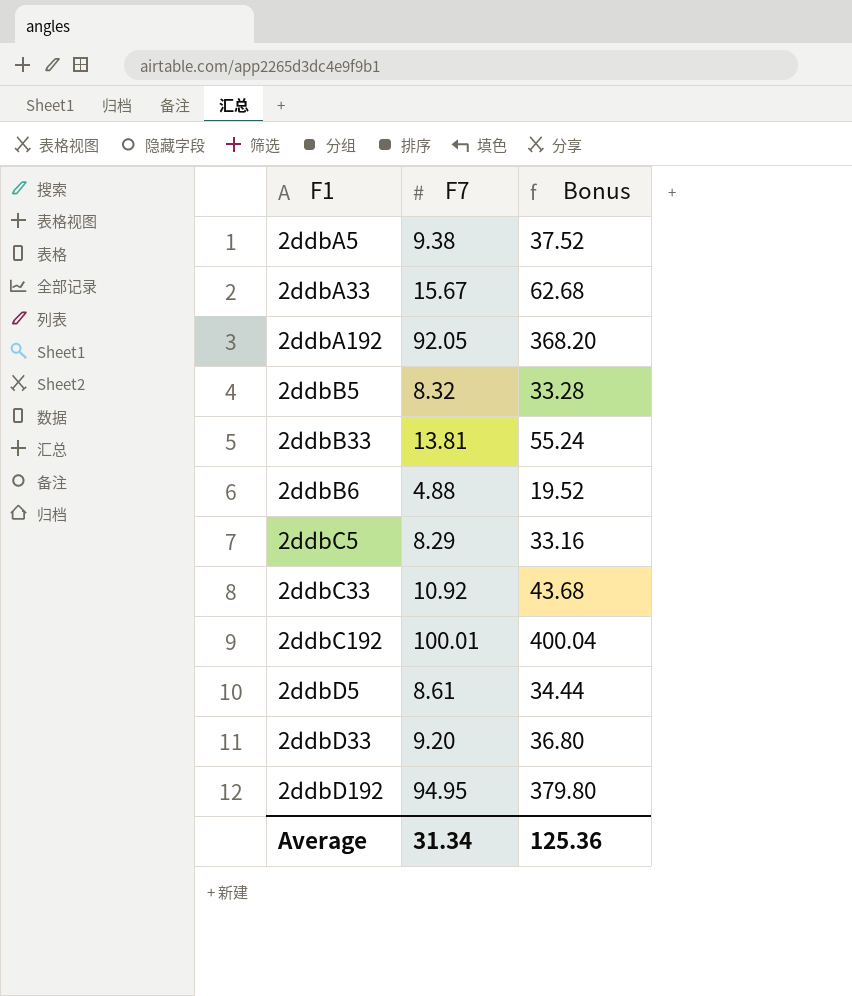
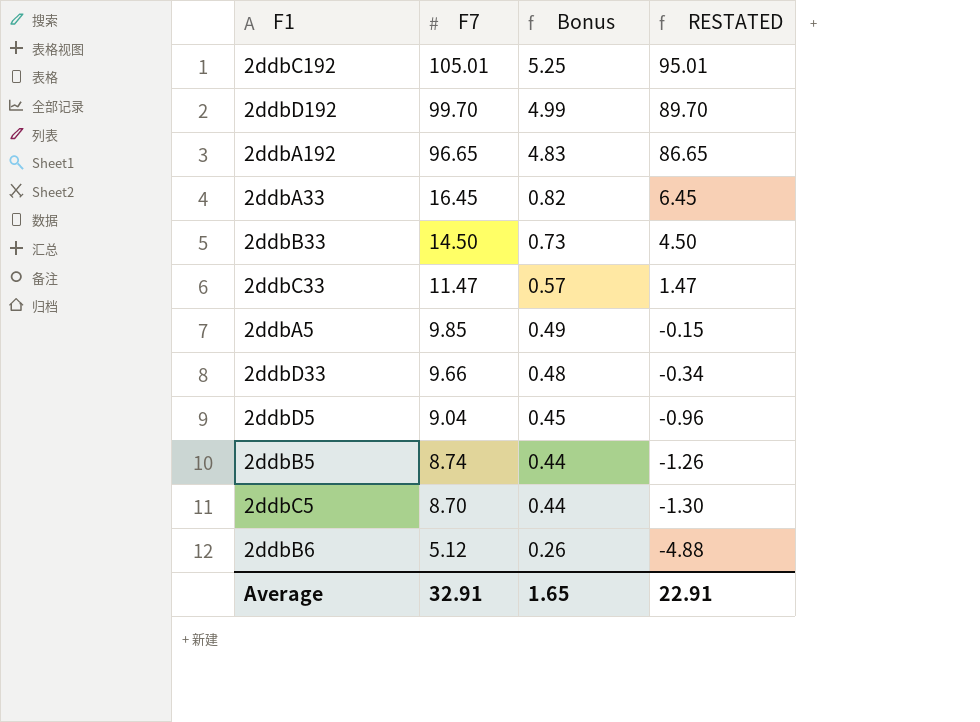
row order: none -> F7 descending
column Bonus | formula: [F7] * 4 -> [F7] * 0.05
column RESTATED | formula: none -> [F7] - 10
2ddbC192 | F7: 100.01 -> 105.01
2ddbD192 | F7: 94.95 -> 99.70
2ddbA192 | F7: 92.05 -> 96.65
2ddbA33 | F7: 15.67 -> 16.45
2ddbB33 | F7: 13.81 -> 14.50
2ddbC33 | F7: 10.92 -> 11.47
2ddbA5 | F7: 9.38 -> 9.85
2ddbD33 | F7: 9.20 -> 9.66
2ddbD5 | F7: 8.61 -> 9.04
2ddbB5 | F7: 8.32 -> 8.74
2ddbC5 | F7: 8.29 -> 8.70
2ddbB6 | F7: 4.88 -> 5.12
Average | F7: 31.34 -> 32.91
Average | Bonus: 125.36 -> 1.65

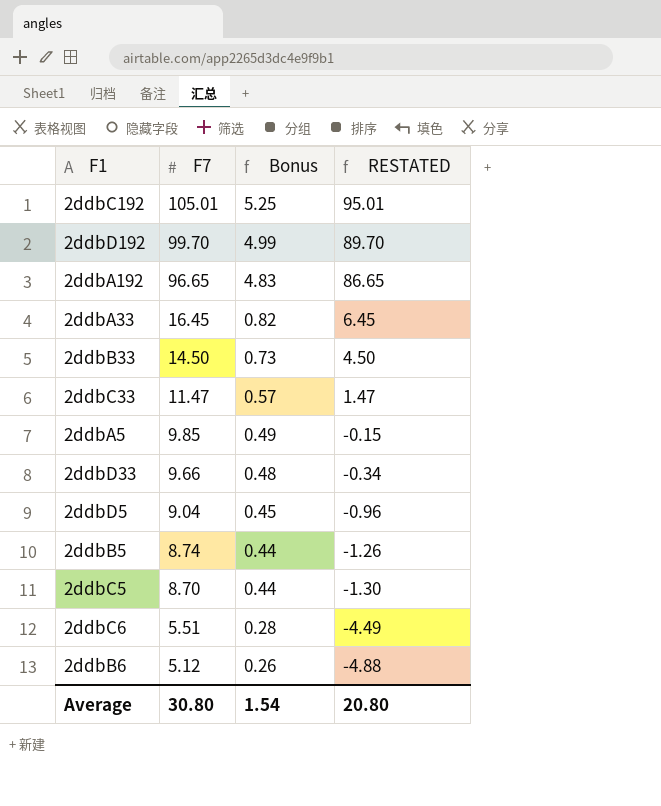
row 2ddbC6: none -> 5.51 | 0.28 | -4.49
Average | F7: 32.91 -> 30.80
Average | Bonus: 1.65 -> 1.54
Average | RESTATED: 22.91 -> 20.80

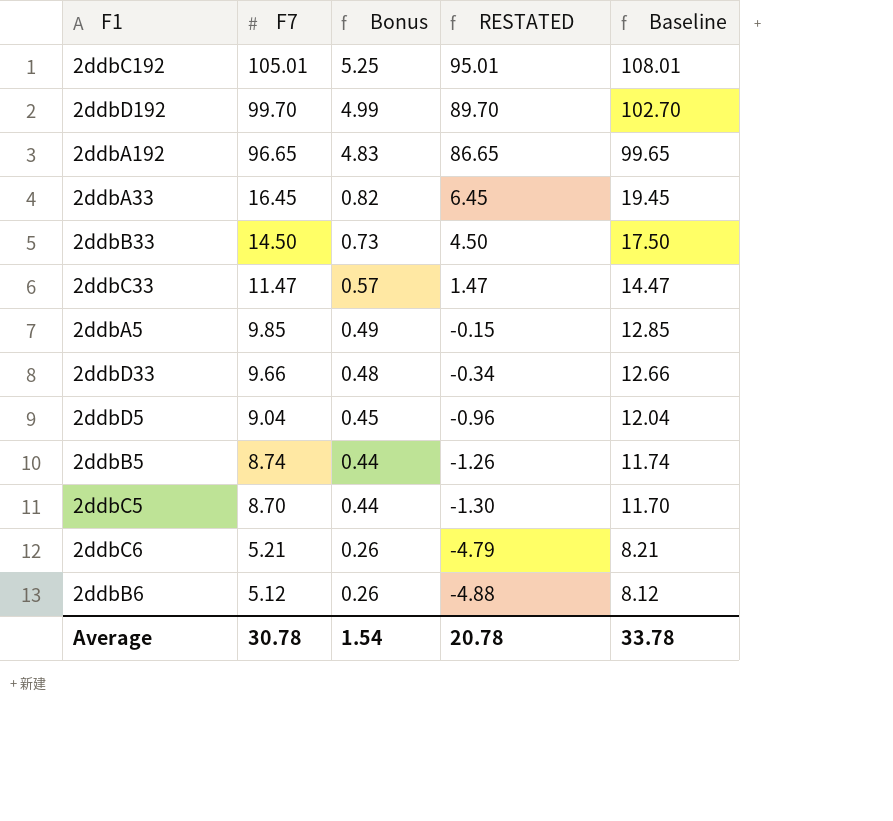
column Baseline | formula: none -> [F7] + 3
2ddbC6 | F7: 5.51 -> 5.21
2ddbC6 | Bonus: 0.28 -> 0.26
2ddbC6 | RESTATED: -4.49 -> -4.79
Average | F7: 30.80 -> 30.78
Average | RESTATED: 20.80 -> 20.78

